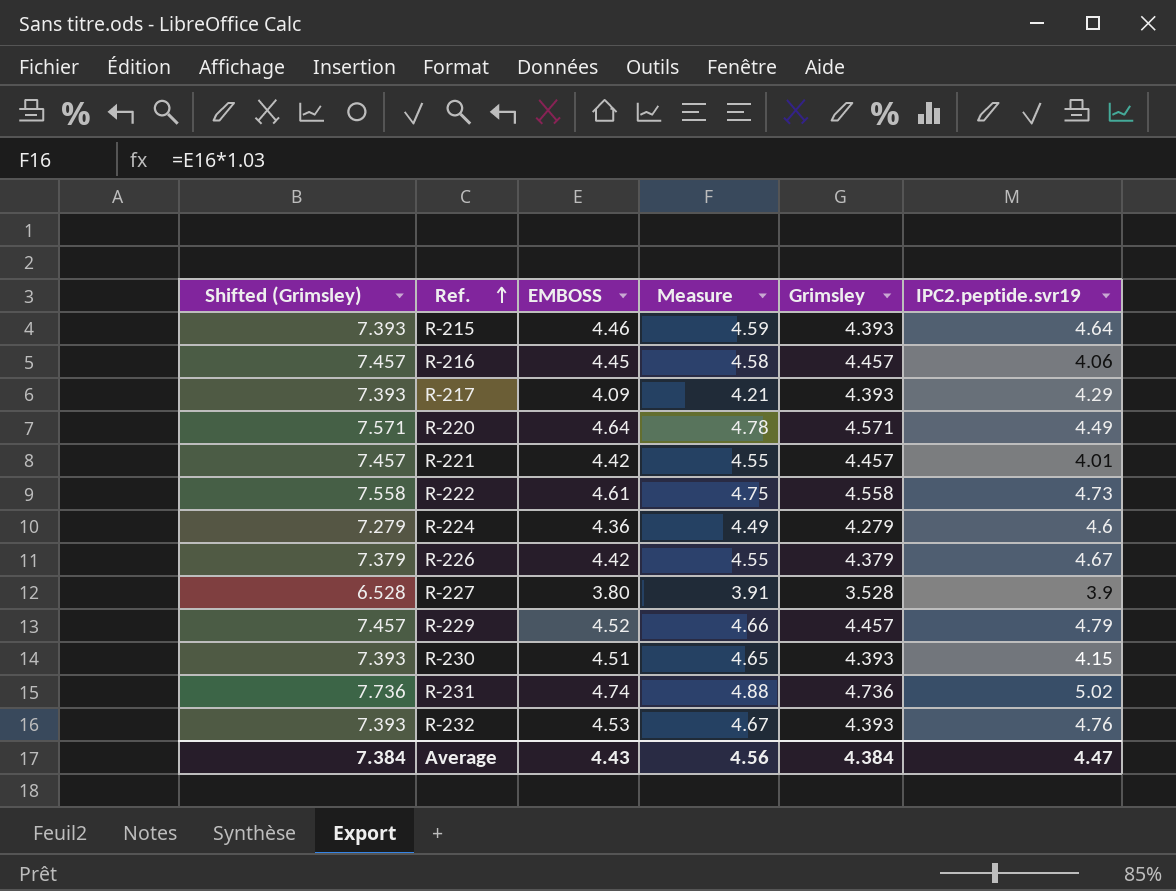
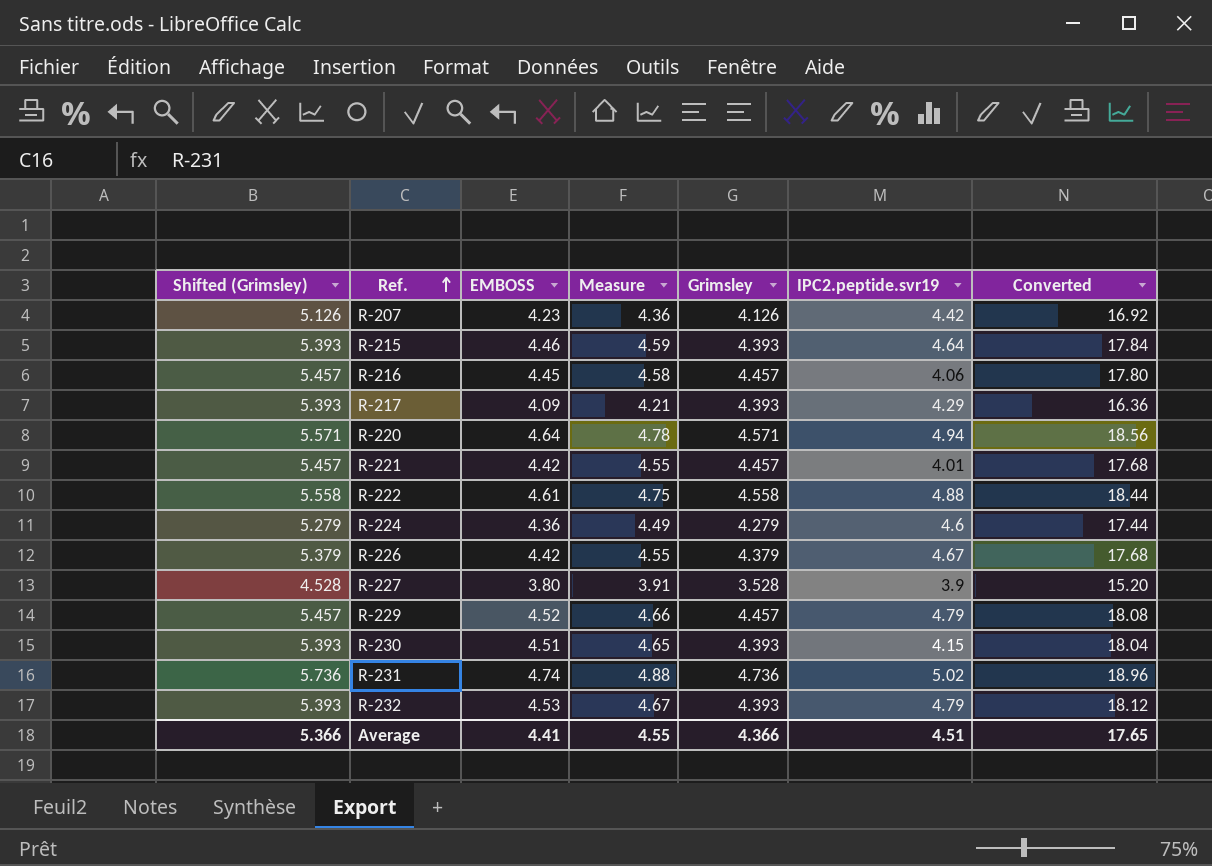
column Shifted (Grimsley) | formula: [Grimsley] + 3 -> [Grimsley] + 1
column Converted | formula: none -> [EMBOSS] * 4
row R-207: none -> 5.126 | 4.23 | 4.36 | 4.126 | 4.42 | 16.92
R-220 | IPC2.peptide.svr19: 4.49 -> 4.94
R-222 | IPC2.peptide.svr19: 4.73 -> 4.88
R-232 | IPC2.peptide.svr19: 4.76 -> 4.79
Average | Shifted (Grimsley): 7.384 -> 5.366
Average | EMBOSS: 4.43 -> 4.41
Average | Measure: 4.56 -> 4.55
Average | Grimsley: 4.384 -> 4.366
Average | IPC2.peptide.svr19: 4.47 -> 4.51

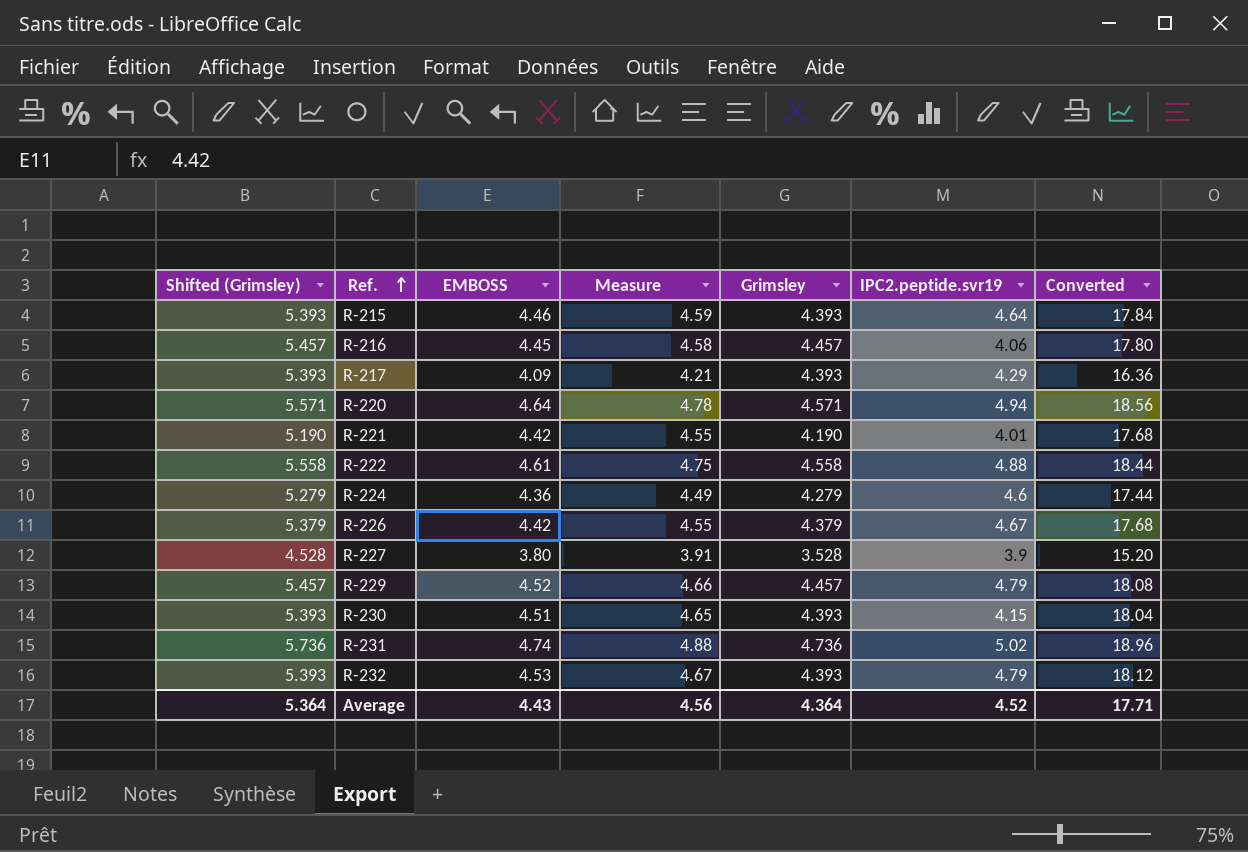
row R-207: 5.126 | 4.23 | 4.36 | 4.126 | 4.42 | 16.92 -> none
R-221 | Shifted (Grimsley): 5.457 -> 5.190
R-221 | Grimsley: 4.457 -> 4.190
Average | Shifted (Grimsley): 5.366 -> 5.364
Average | EMBOSS: 4.41 -> 4.43
Average | Measure: 4.55 -> 4.56
Average | Grimsley: 4.366 -> 4.364
Average | IPC2.peptide.svr19: 4.51 -> 4.52
Average | Converted: 17.65 -> 17.71

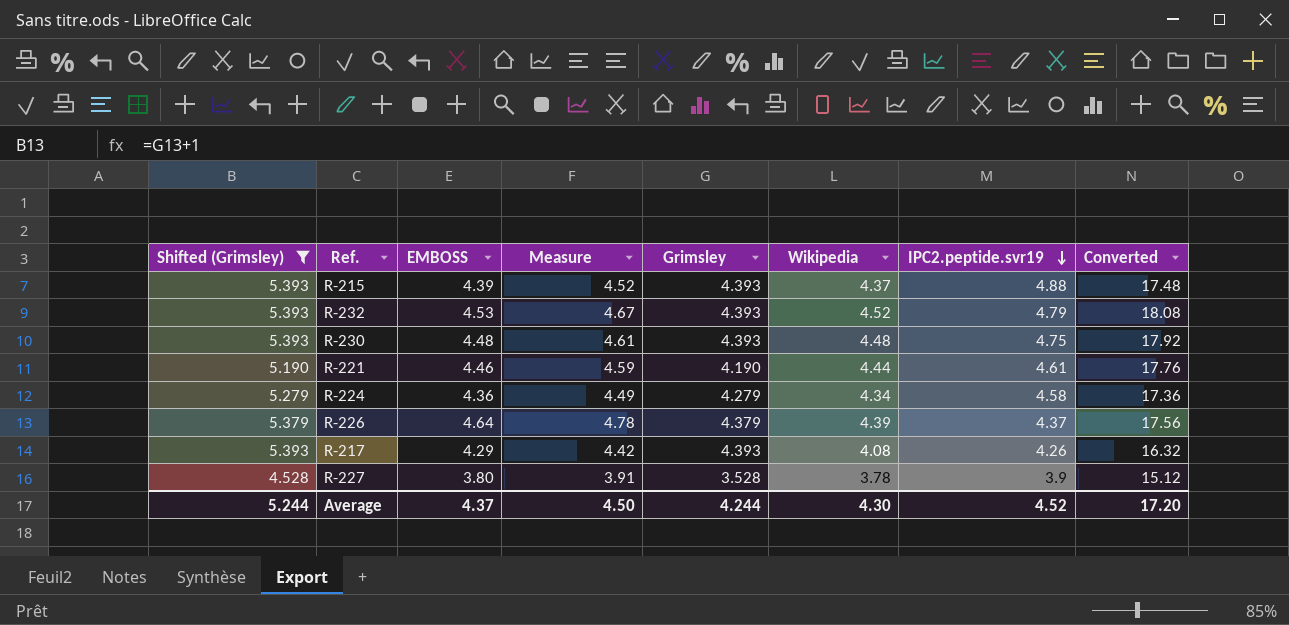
filter: none -> Shifted (Grimsley) <= 5.393
row order: Ref. ascending -> IPC2.peptide.svr19 descending
column Wikipedia | position: none -> 6
column Converted | formula: [EMBOSS] * 4 -> [Wikipedia] * 4
R-215 | EMBOSS: 4.46 -> 4.39
R-215 | Measure: 4.59 -> 4.52
R-215 | IPC2.peptide.svr19: 4.64 -> 4.88
R-230 | EMBOSS: 4.51 -> 4.48
R-230 | Measure: 4.65 -> 4.61
R-230 | IPC2.peptide.svr19: 4.15 -> 4.75
R-221 | EMBOSS: 4.42 -> 4.46
R-221 | Measure: 4.55 -> 4.59
R-221 | IPC2.peptide.svr19: 4.01 -> 4.61
R-224 | IPC2.peptide.svr19: 4.6 -> 4.58
R-226 | EMBOSS: 4.42 -> 4.64
R-226 | Measure: 4.55 -> 4.78
R-226 | IPC2.peptide.svr19: 4.67 -> 4.37
R-217 | EMBOSS: 4.09 -> 4.29
R-217 | Measure: 4.21 -> 4.42
R-217 | IPC2.peptide.svr19: 4.29 -> 4.26
Average | Shifted (Grimsley): 5.364 -> 5.244
Average | EMBOSS: 4.43 -> 4.37
Average | Measure: 4.56 -> 4.50
Average | Grimsley: 4.364 -> 4.244
Average | Converted: 17.71 -> 17.20

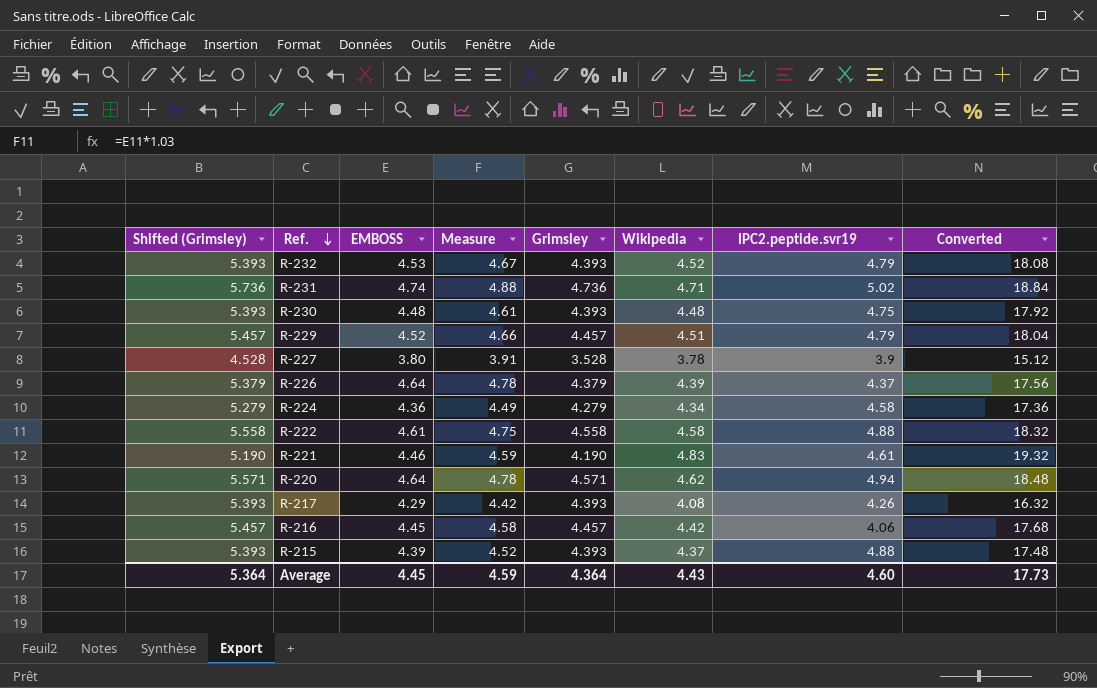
filter: Shifted (Grimsley) <= 5.393 -> none
row order: IPC2.peptide.svr19 descending -> Ref. descending
R-221 | Wikipedia: 4.44 -> 4.83
R-221 | Converted: 17.76 -> 19.32
Average | Shifted (Grimsley): 5.244 -> 5.364
Average | EMBOSS: 4.37 -> 4.45
Average | Measure: 4.50 -> 4.59
Average | Grimsley: 4.244 -> 4.364
Average | Wikipedia: 4.30 -> 4.43
Average | IPC2.peptide.svr19: 4.52 -> 4.60
Average | Converted: 17.20 -> 17.73

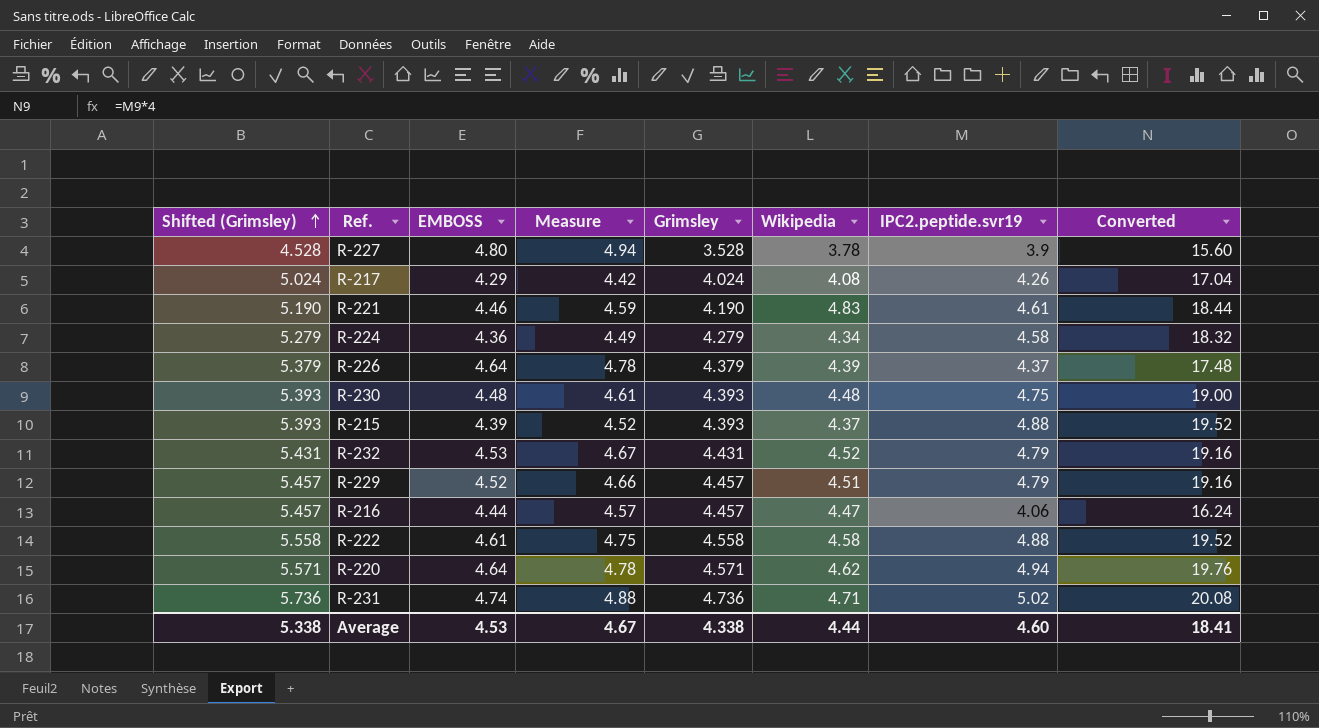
row order: Ref. descending -> Shifted (Grimsley) ascending
column Converted | formula: [Wikipedia] * 4 -> [IPC2.peptide.svr19] * 4
R-227 | EMBOSS: 3.80 -> 4.80
R-227 | Measure: 3.91 -> 4.94
R-217 | Shifted (Grimsley): 5.393 -> 5.024
R-217 | Grimsley: 4.393 -> 4.024
R-232 | Shifted (Grimsley): 5.393 -> 5.431
R-232 | Grimsley: 4.393 -> 4.431
R-216 | EMBOSS: 4.45 -> 4.44
R-216 | Measure: 4.58 -> 4.57
R-216 | Wikipedia: 4.42 -> 4.47
Average | Shifted (Grimsley): 5.364 -> 5.338
Average | EMBOSS: 4.45 -> 4.53
Average | Measure: 4.59 -> 4.67
Average | Grimsley: 4.364 -> 4.338
Average | Wikipedia: 4.43 -> 4.44
Average | Converted: 17.73 -> 18.41

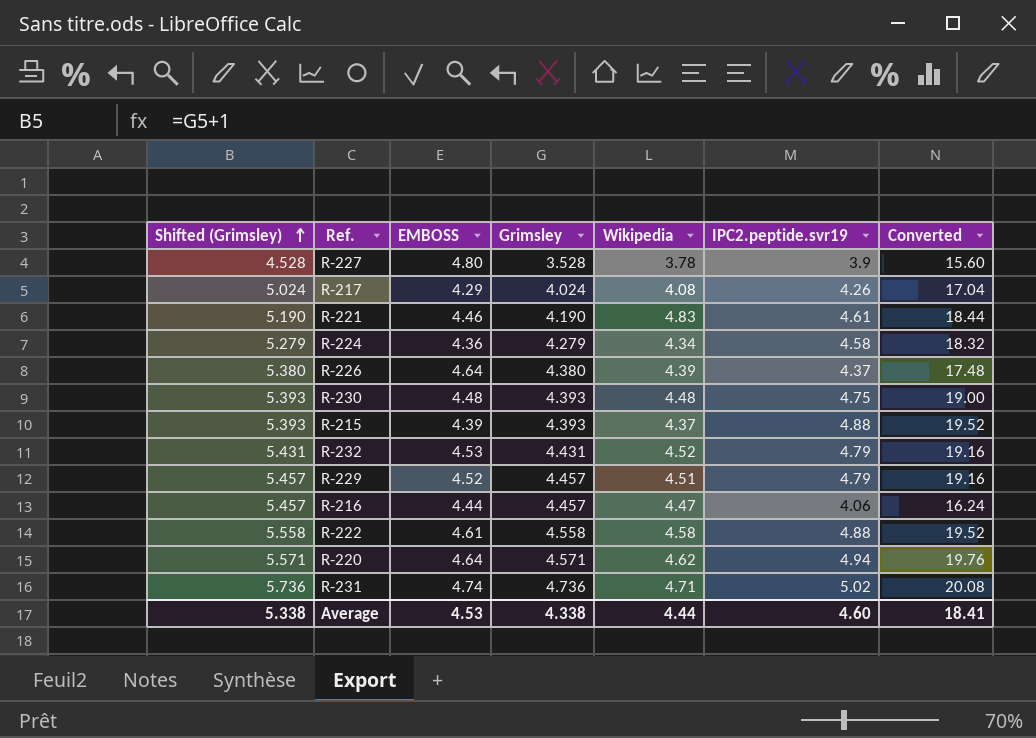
column Measure | formula: [EMBOSS] * 1.03 -> none
R-226 | Shifted (Grimsley): 5.379 -> 5.380
R-226 | Grimsley: 4.379 -> 4.380

